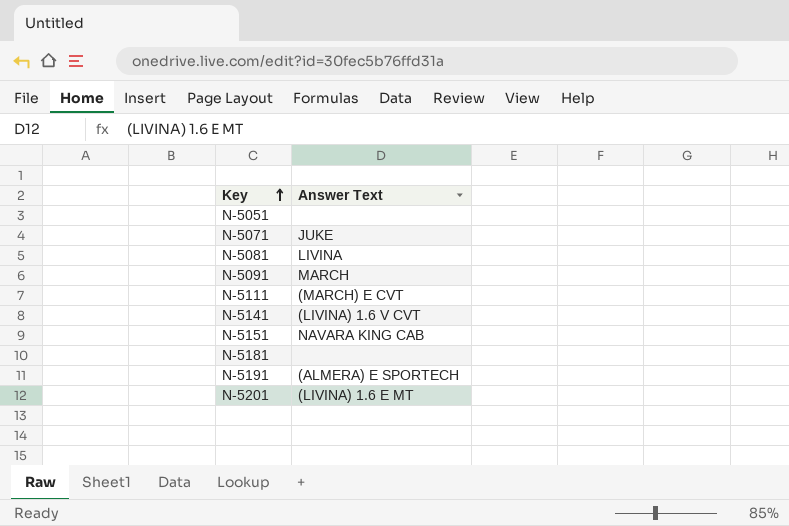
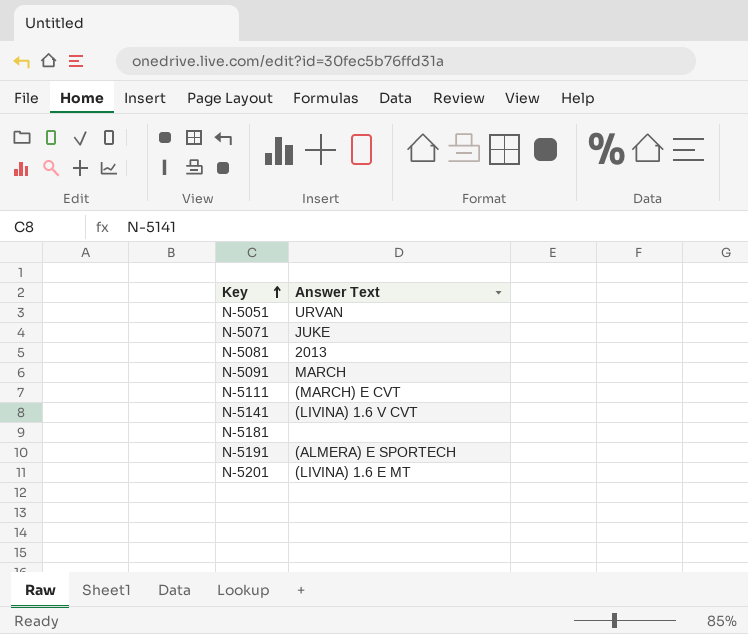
row N-5151: NAVARA KING CAB -> none
N-5051 | Answer Text: none -> URVAN
N-5081 | Answer Text: LIVINA -> 2013

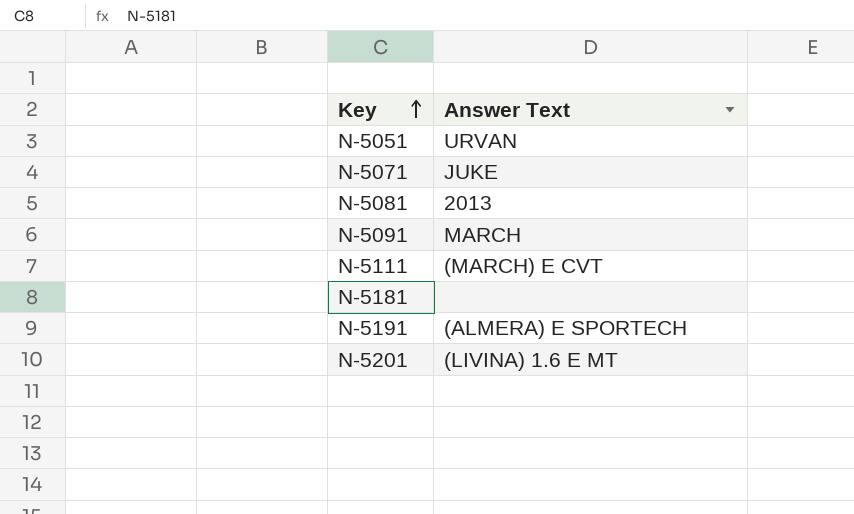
row N-5141: (LIVINA) 1.6 V CVT -> none

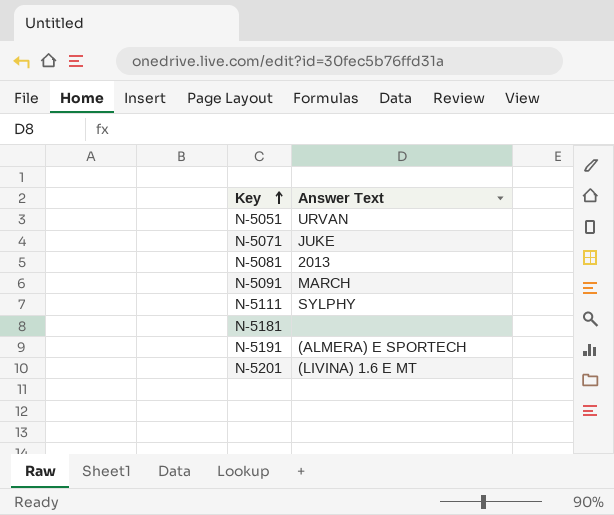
N-5111 | Answer Text: (MARCH) E CVT -> SYLPHY

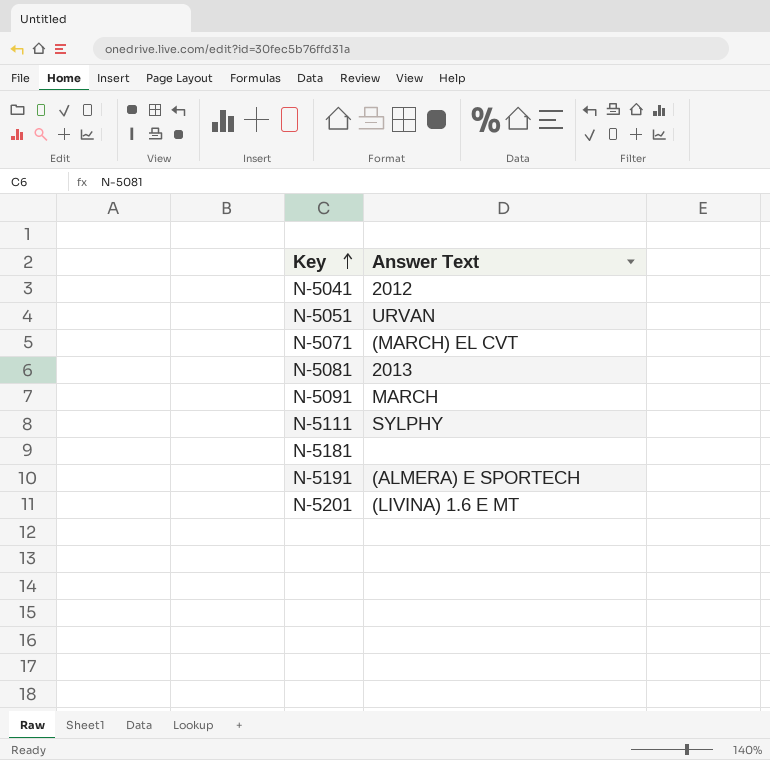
row N-5041: none -> 2012
N-5071 | Answer Text: JUKE -> (MARCH) EL CVT

